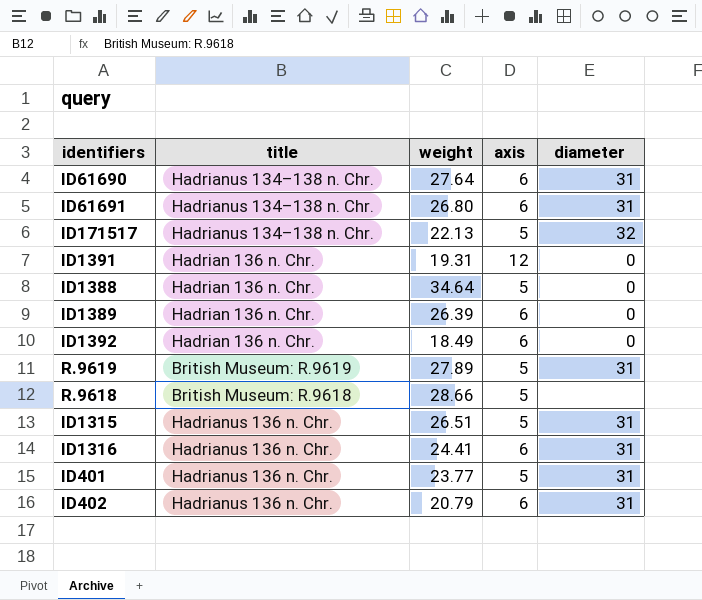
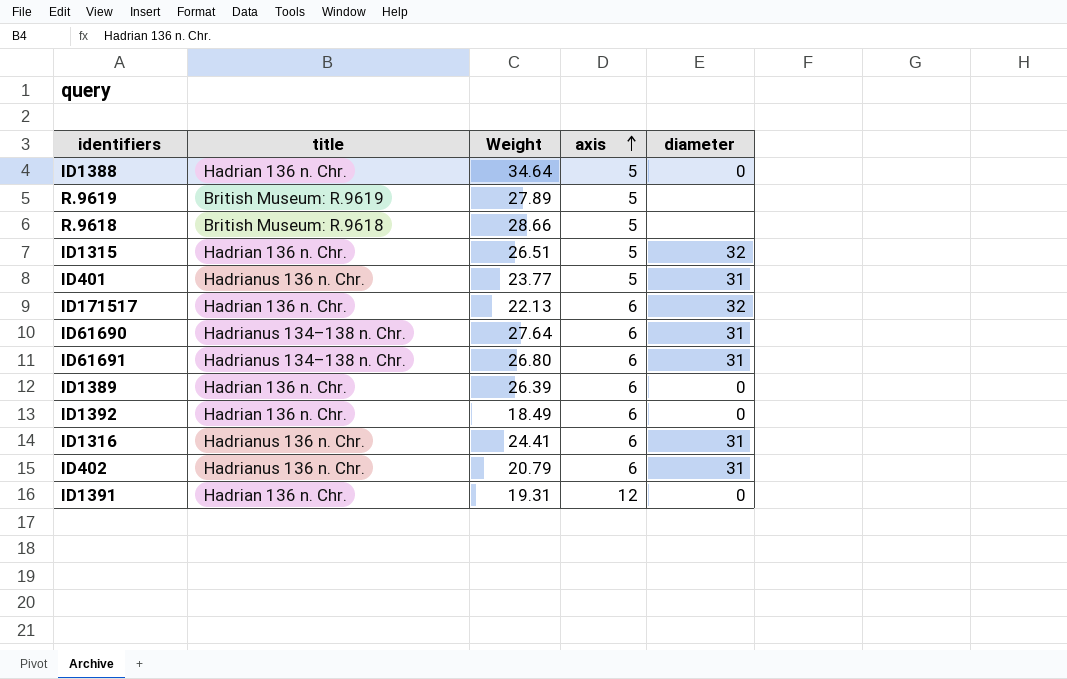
row order: none -> axis ascending
column name: weight -> Weight
R.9619 | diameter: 31 -> none
ID1315 | title: Hadrianus 136 n. Chr. -> Hadrian 136 n. Chr.
ID1315 | diameter: 31 -> 32
ID171517 | title: Hadrianus 134–138 n. Chr. -> Hadrian 136 n. Chr.
ID171517 | axis: 5 -> 6

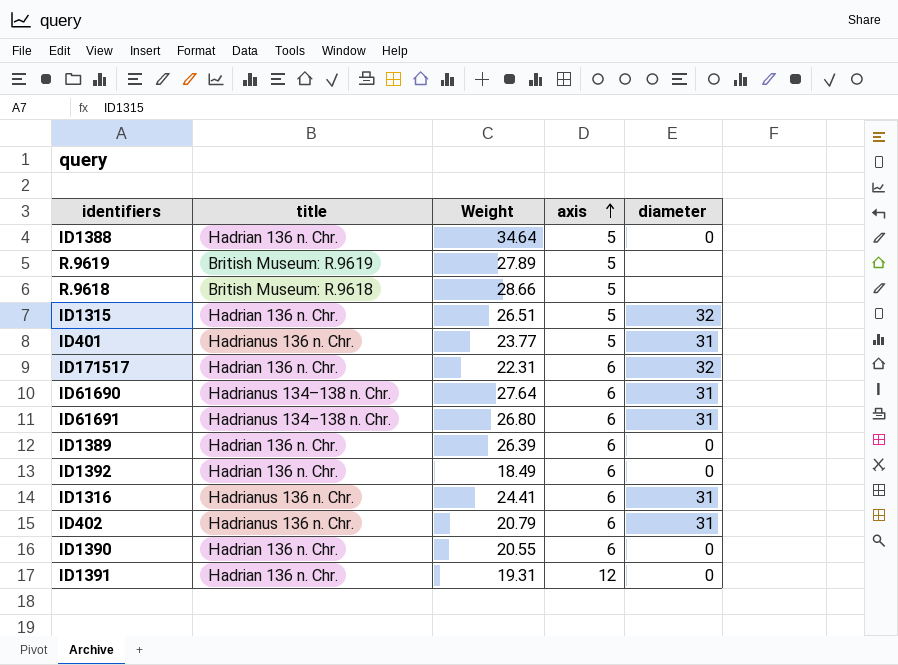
ID171517 | Weight: 22.13 -> 22.31
row ID1390: none -> Hadrian 136 n. Chr. | 20.55 | 6 | 0

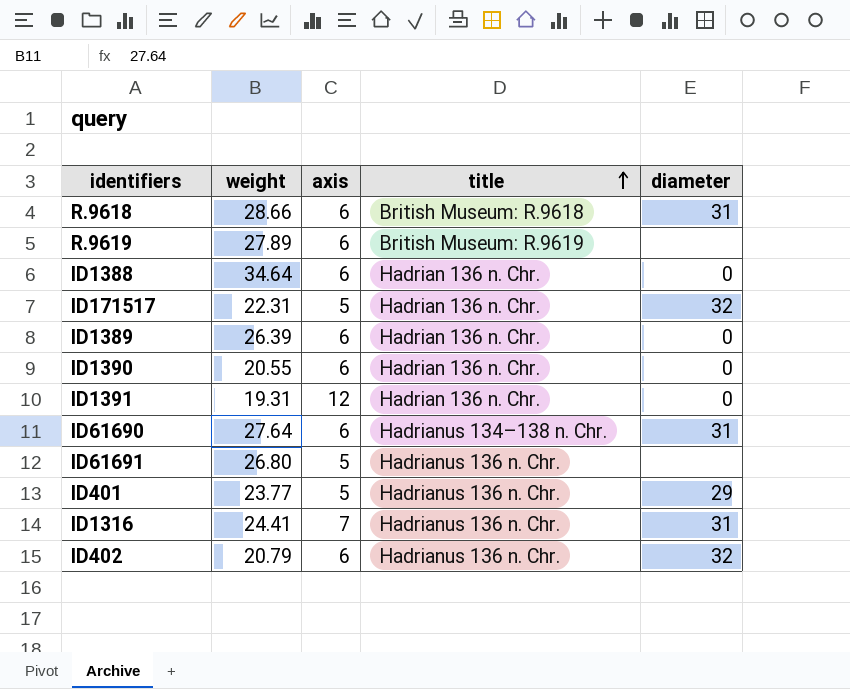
row order: axis ascending -> title ascending
column name: Weight -> weight
column title | position: 2 -> 4
row ID1315: Hadrian 136 n. Chr. | 26.51 | 5 | 32 -> none
row ID1392: Hadrian 136 n. Chr. | 18.49 | 6 | 0 -> none
R.9618 | axis: 5 -> 6
R.9618 | diameter: none -> 31
R.9619 | axis: 5 -> 6
ID1388 | axis: 5 -> 6
ID171517 | axis: 6 -> 5
ID61691 | axis: 6 -> 5
ID61691 | title: Hadrianus 134–138 n. Chr. -> Hadrianus 136 n. Chr.
ID61691 | diameter: 31 -> none
ID401 | diameter: 31 -> 29
ID1316 | axis: 6 -> 7
ID402 | diameter: 31 -> 32

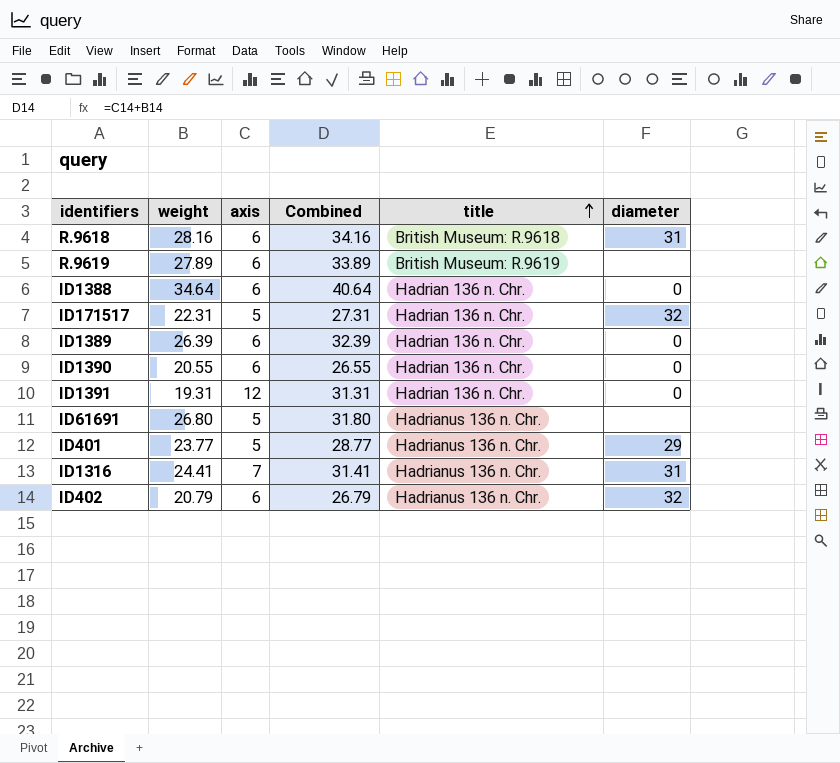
column Combined | formula: none -> [weight] + [axis]
row ID61690: 27.64 | 6 | Hadrianus 134–138 n. Chr. | 31 -> none
R.9618 | weight: 28.66 -> 28.16

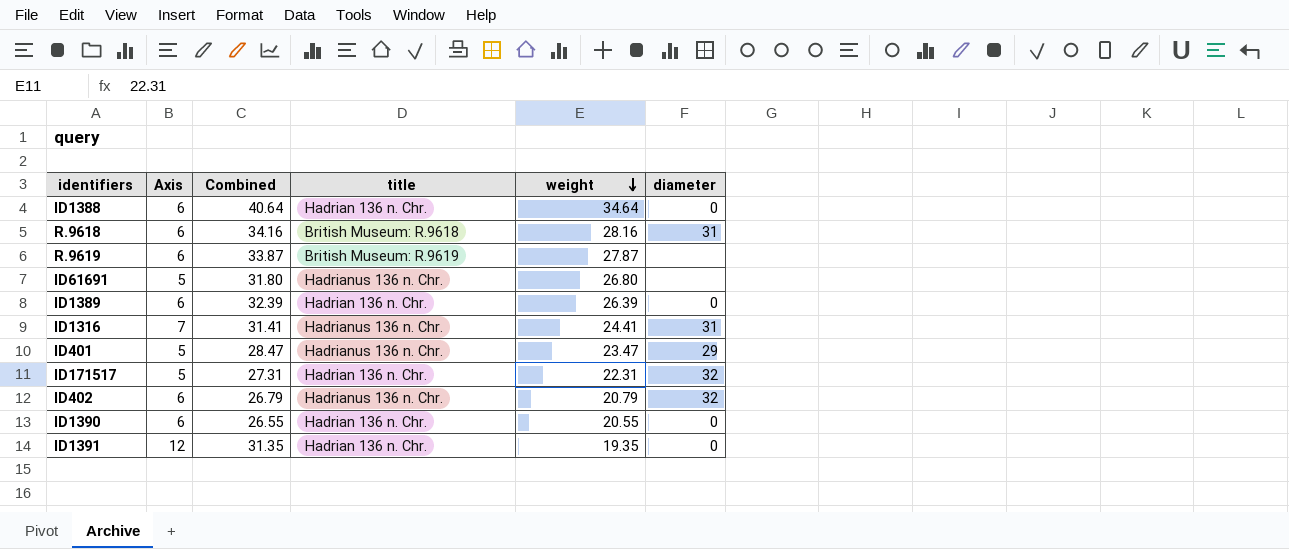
row order: title ascending -> weight descending
column name: axis -> Axis
column weight | position: 2 -> 5
R.9619 | Combined: 33.89 -> 33.87
R.9619 | weight: 27.89 -> 27.87
ID401 | Combined: 28.77 -> 28.47
ID401 | weight: 23.77 -> 23.47
ID1391 | Combined: 31.31 -> 31.35
ID1391 | weight: 19.31 -> 19.35

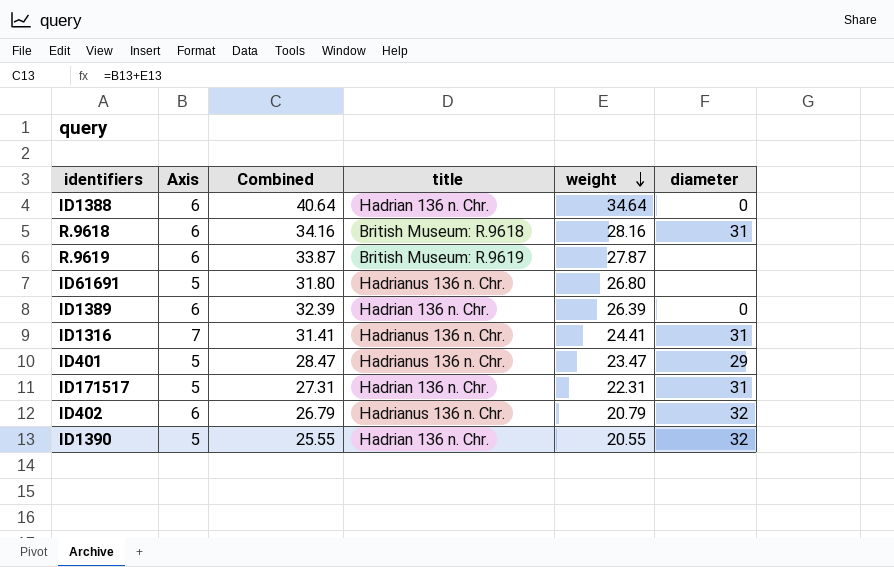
row ID1391: 12 | 31.35 | Hadrian 136 n. Chr. | 19.35 | 0 -> none
ID171517 | diameter: 32 -> 31
ID1390 | Axis: 6 -> 5
ID1390 | Combined: 26.55 -> 25.55
ID1390 | diameter: 0 -> 32

